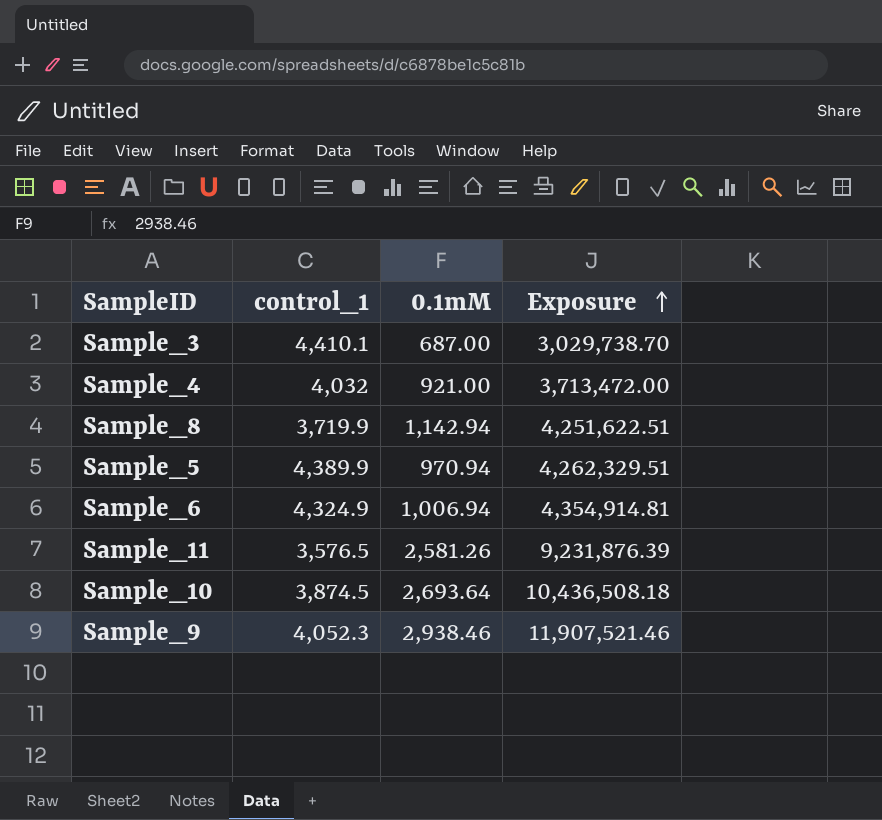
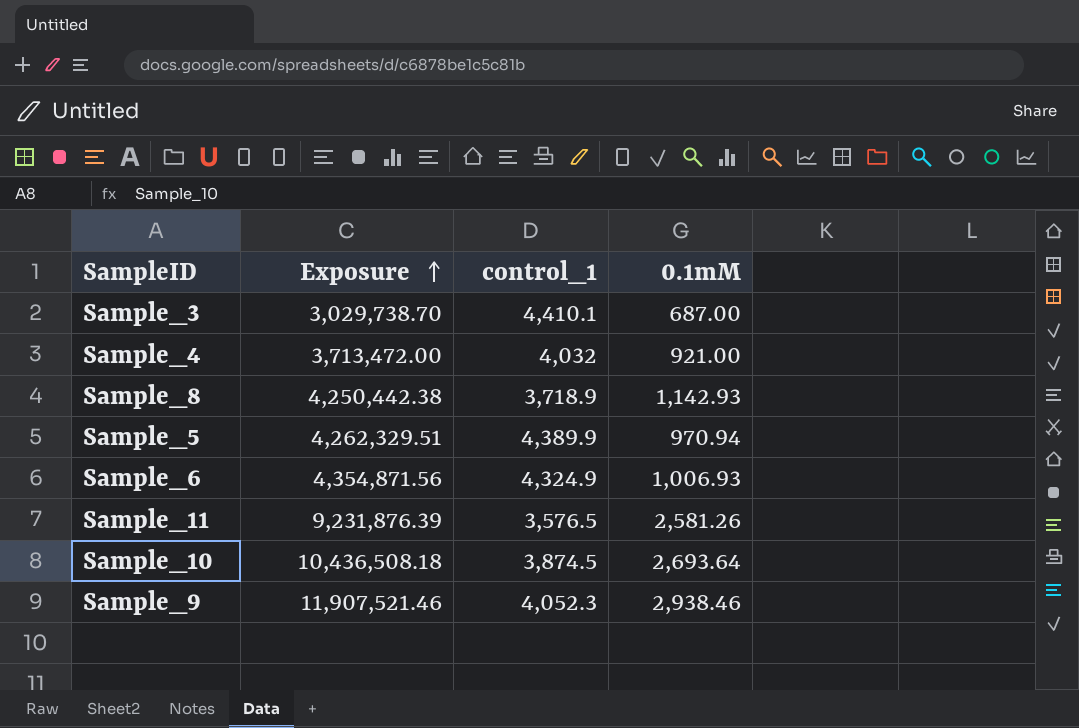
column Exposure | position: 4 -> 2
Sample_8 | Exposure: 4,251,622.51 -> 4,250,442.38
Sample_8 | control_1: 3,719.9 -> 3,718.9
Sample_8 | 0.1mM: 1,142.94 -> 1,142.93
Sample_6 | Exposure: 4,354,914.81 -> 4,354,871.56
Sample_6 | 0.1mM: 1,006.94 -> 1,006.93

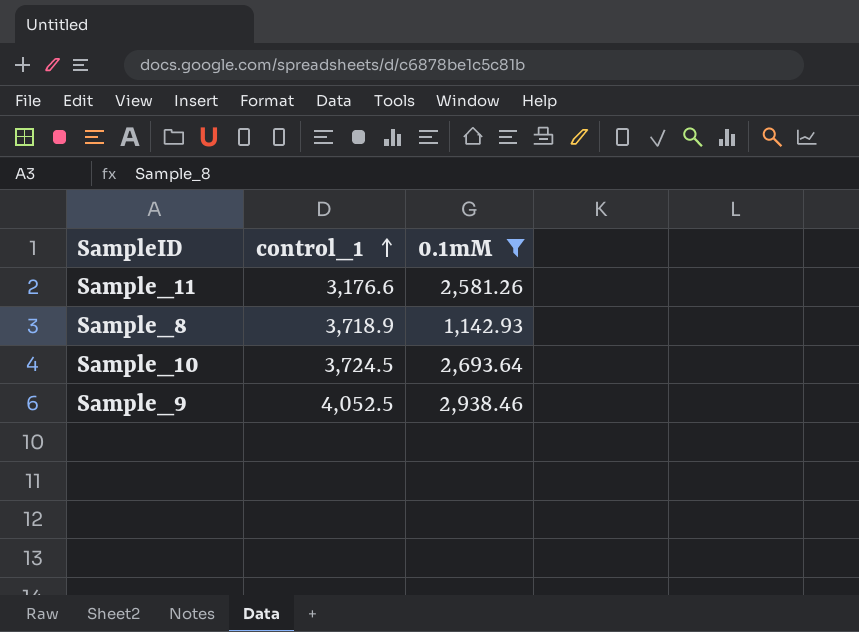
filter: none -> 0.1mM >= 1,142.93
row order: Exposure ascending -> control_1 ascending
column Exposure | formula: [control_1] * [0.1mM] -> none
Sample_11 | control_1: 3,576.5 -> 3,176.6
Sample_10 | control_1: 3,874.5 -> 3,724.5
Sample_9 | control_1: 4,052.3 -> 4,052.5

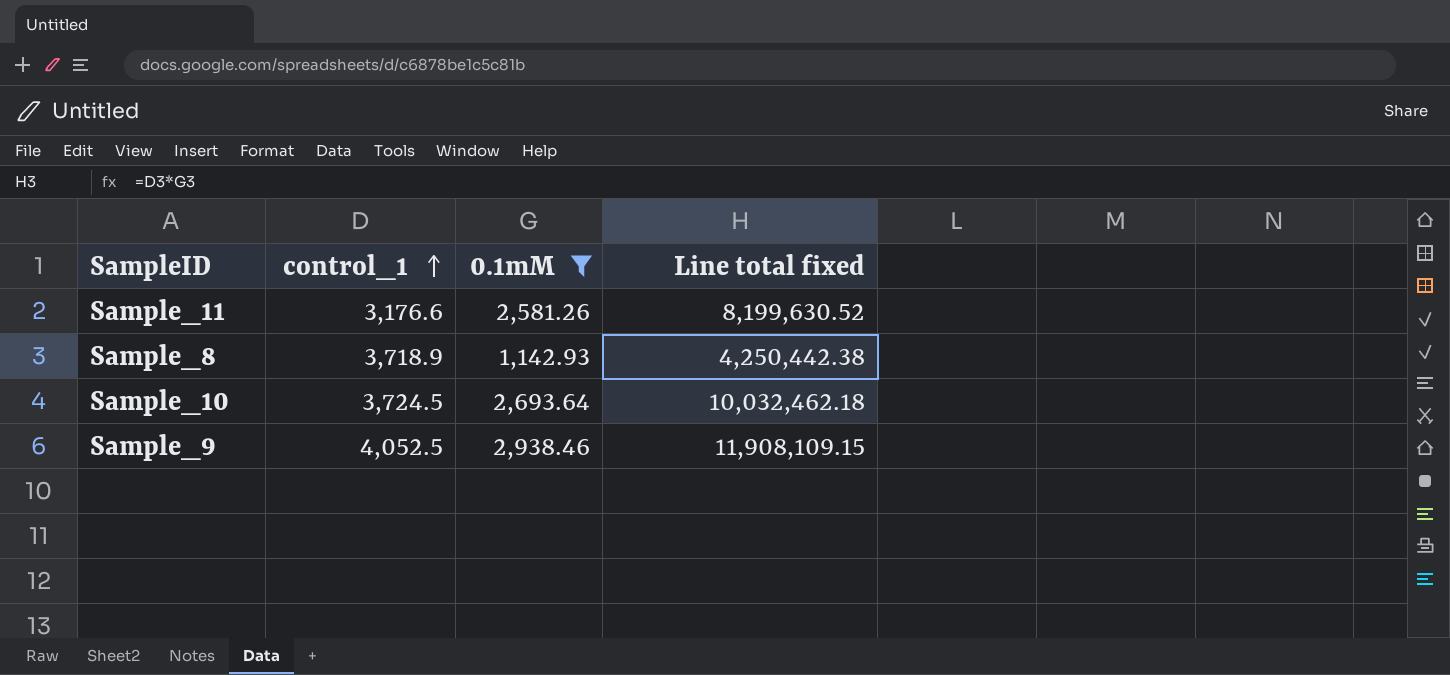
column Line total fixed | formula: none -> [control_1] * [0.1mM]

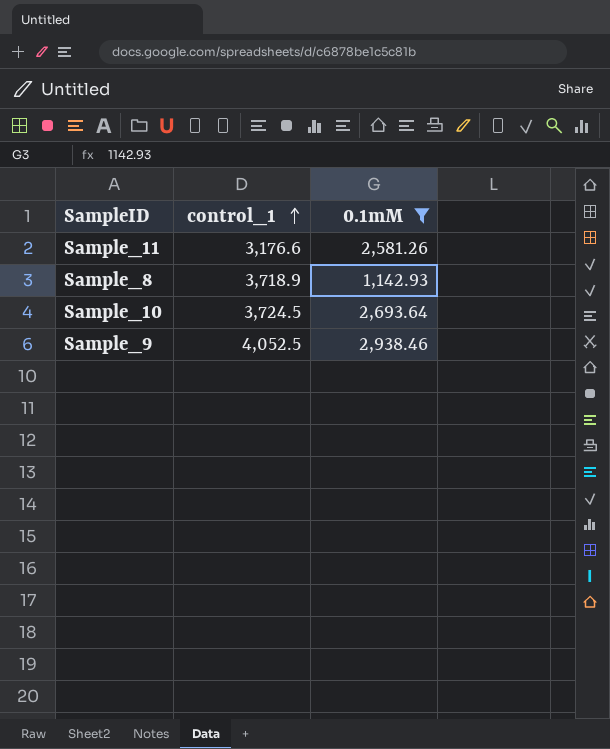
column Line total fixed | formula: [control_1] * [0.1mM] -> none

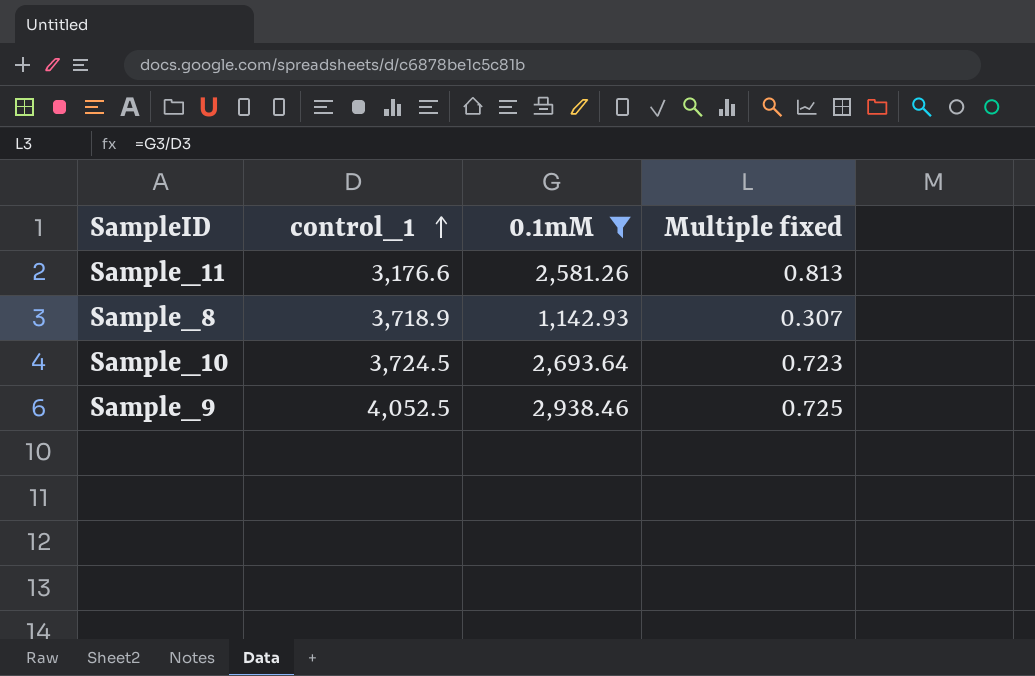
column Multiple fixed | formula: none -> [0.1mM] / [control_1]

